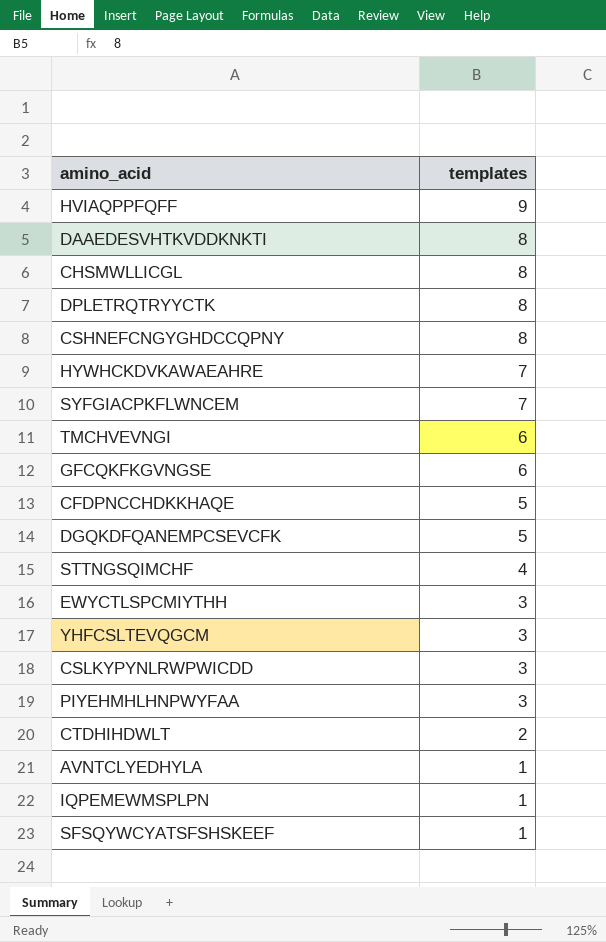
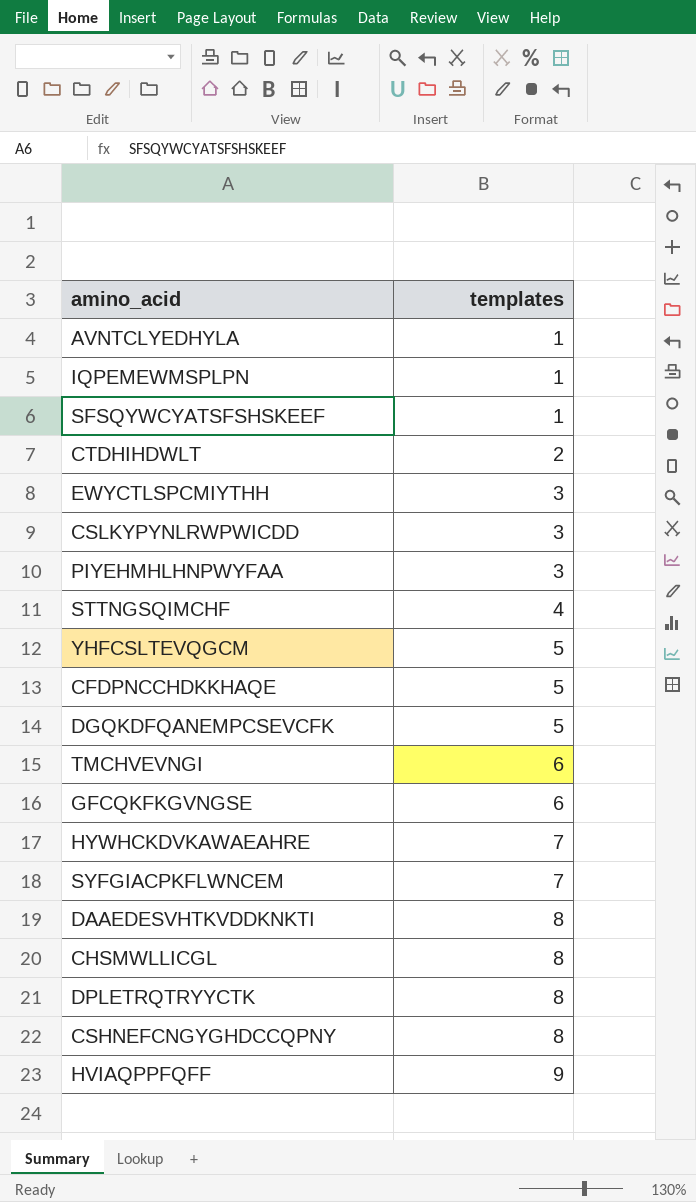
row order: templates descending -> templates ascending
YHFCSLTEVQGCM | templates: 3 -> 5

